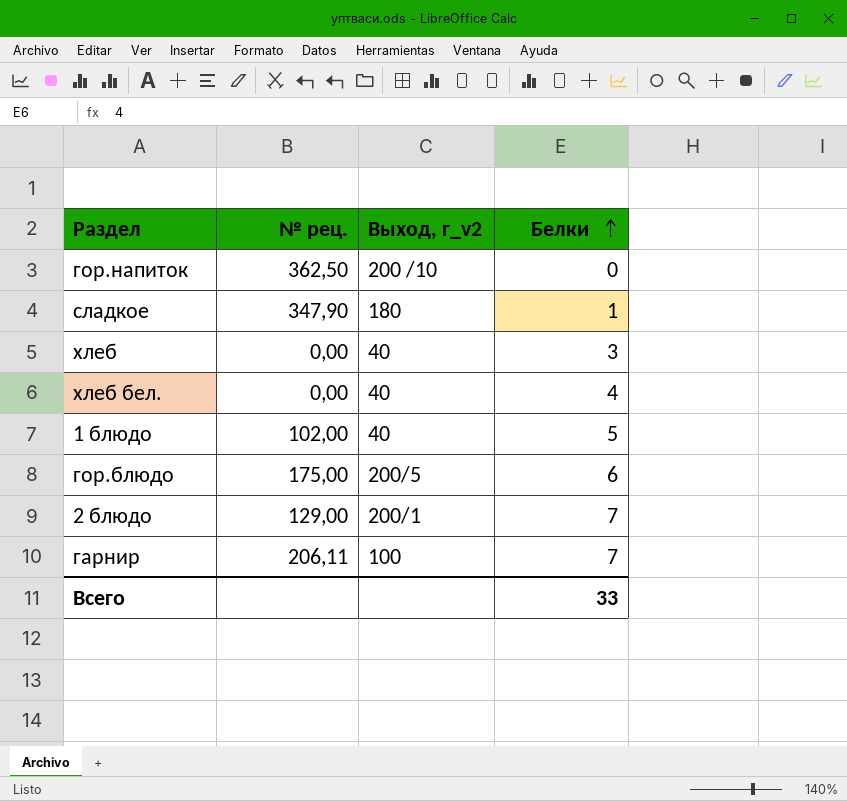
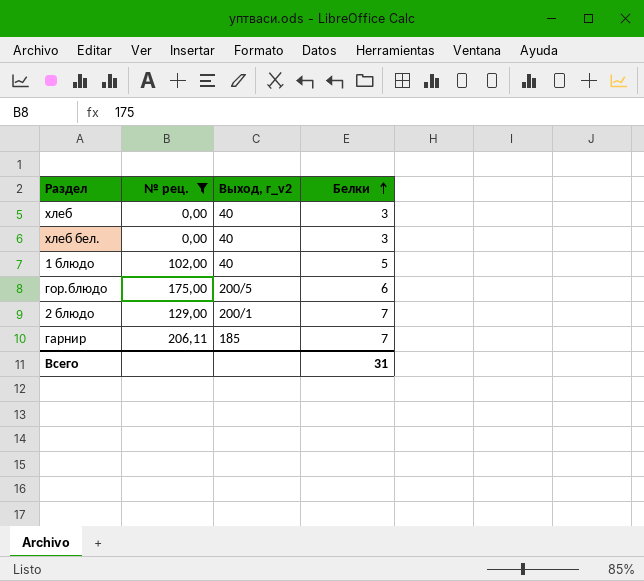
filter: none -> № рец. <= 206,11
хлеб бел. | Белки: 4 -> 3
гарнир | Выход, г_v2: 100 -> 185
Всего | Белки: 33 -> 31

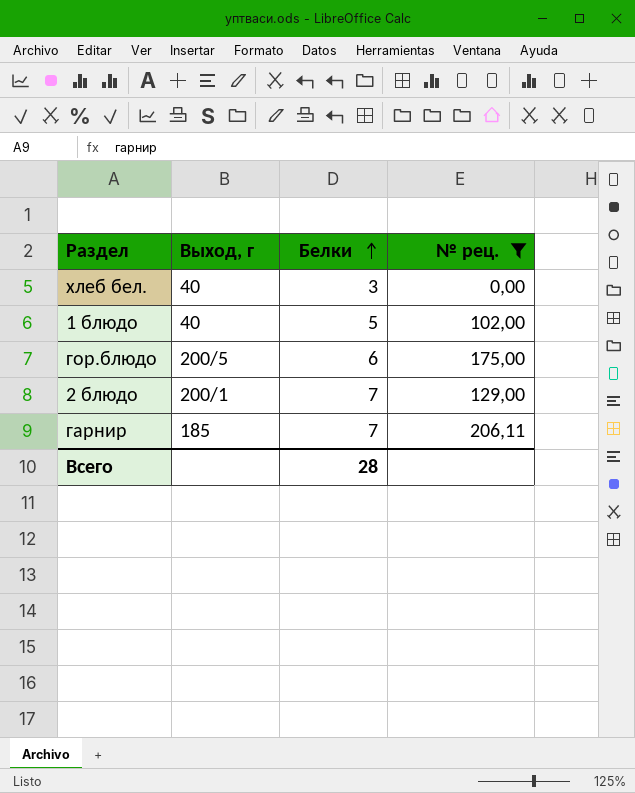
column name: Выход, г_v2 -> Выход, г
column № рец. | position: 2 -> 4
row хлеб: 0,00 | 40 | 3 -> none
Всего | Белки: 31 -> 28

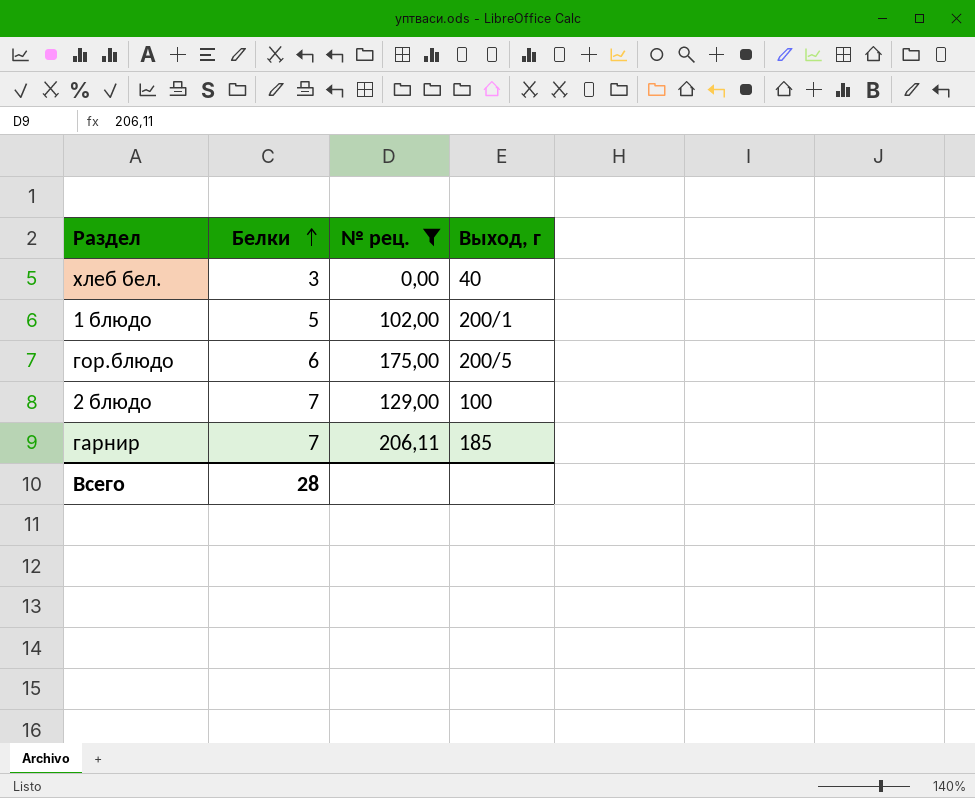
column Выход, г | position: 2 -> 4
1 блюдо | Выход, г: 40 -> 200/1
2 блюдо | Выход, г: 200/1 -> 100

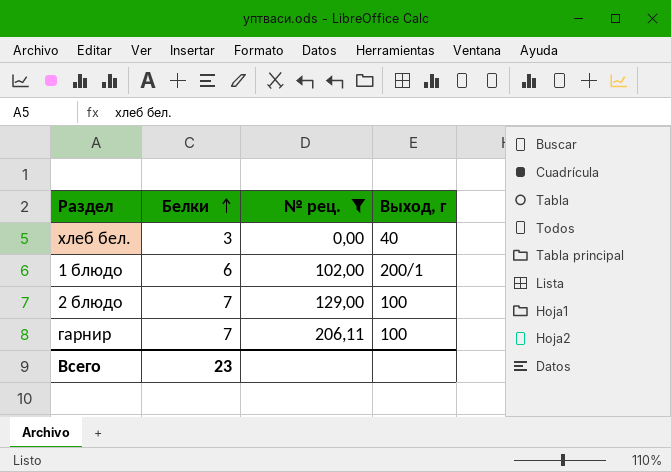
row гор.блюдо: 6 | 175,00 | 200/5 -> none
1 блюдо | Белки: 5 -> 6
гарнир | Выход, г: 185 -> 100
Всего | Белки: 28 -> 23

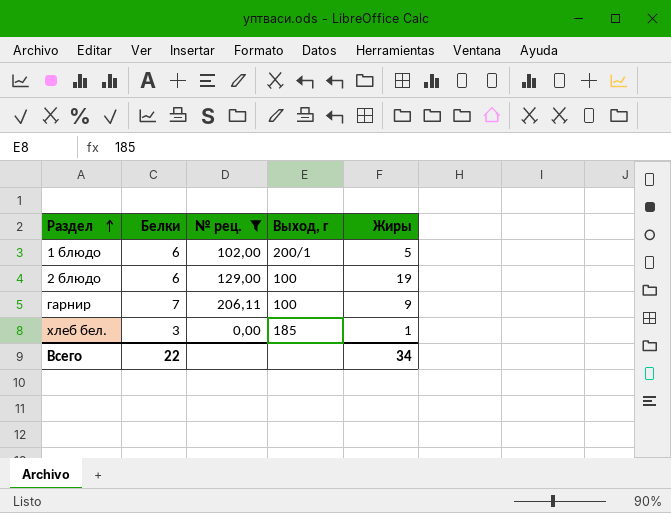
row order: Белки ascending -> Раздел ascending
column Жиры | position: none -> 5
2 блюдо | Белки: 7 -> 6
хлеб бел. | Выход, г: 40 -> 185
Всего | Белки: 23 -> 22

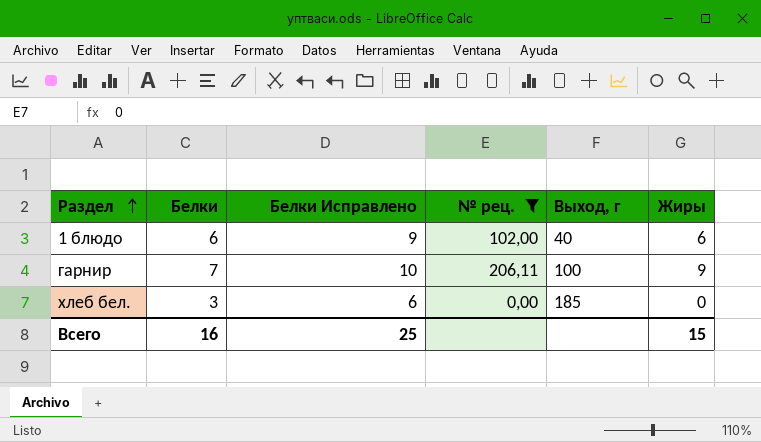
column Белки Исправлено | formula: none -> [Белки] + 3
row 2 блюдо: 6 | 129,00 | 100 | 19 -> none
1 блюдо | Выход, г: 200/1 -> 40
1 блюдо | Жиры: 5 -> 6
хлеб бел. | Жиры: 1 -> 0
Всего | Белки: 22 -> 16
Всего | Жиры: 34 -> 15

